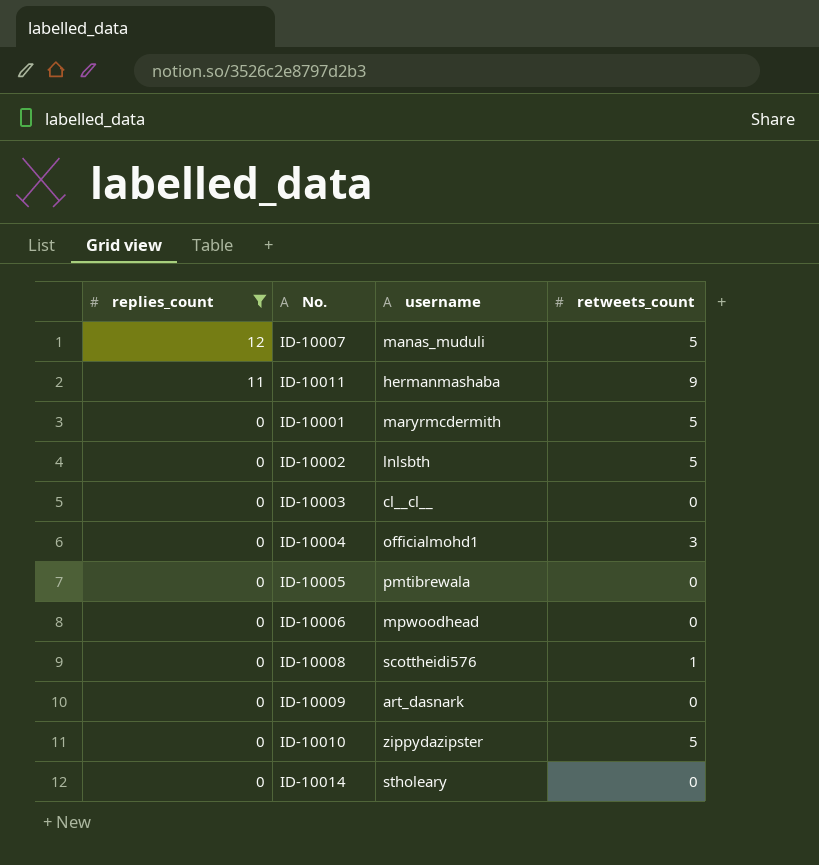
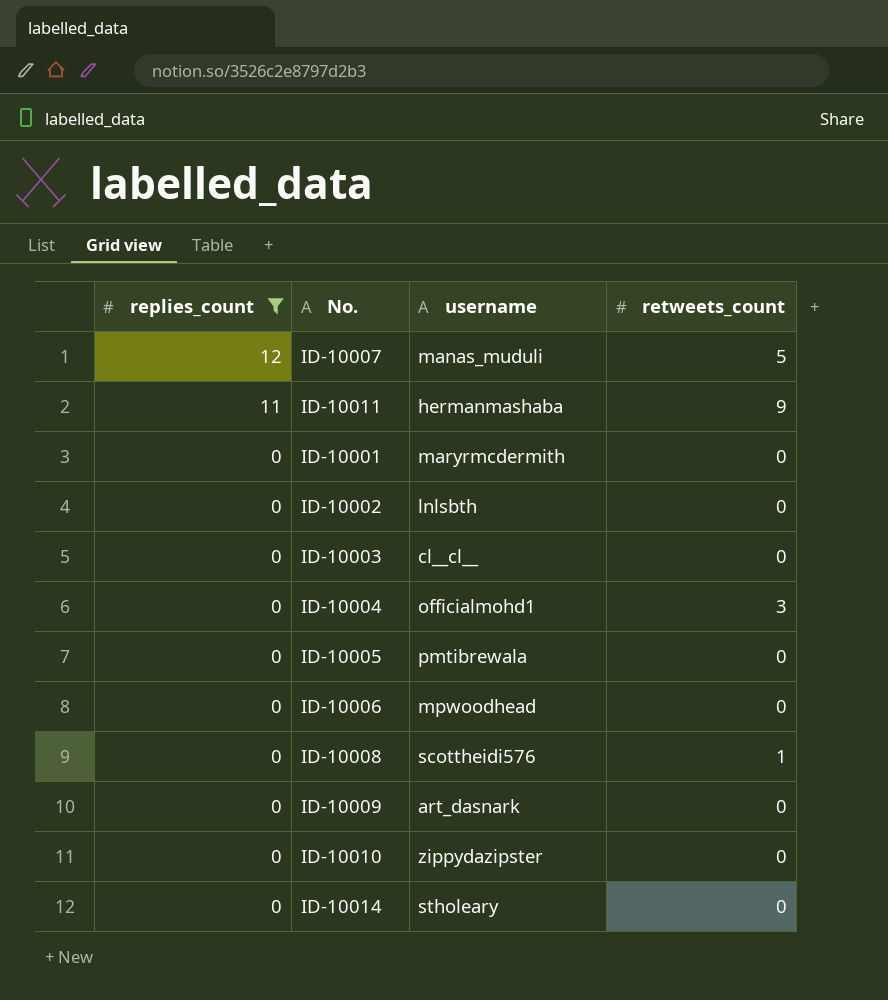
ID-10001 | retweets_count: 5 -> 0
ID-10002 | retweets_count: 5 -> 0
ID-10010 | retweets_count: 5 -> 0

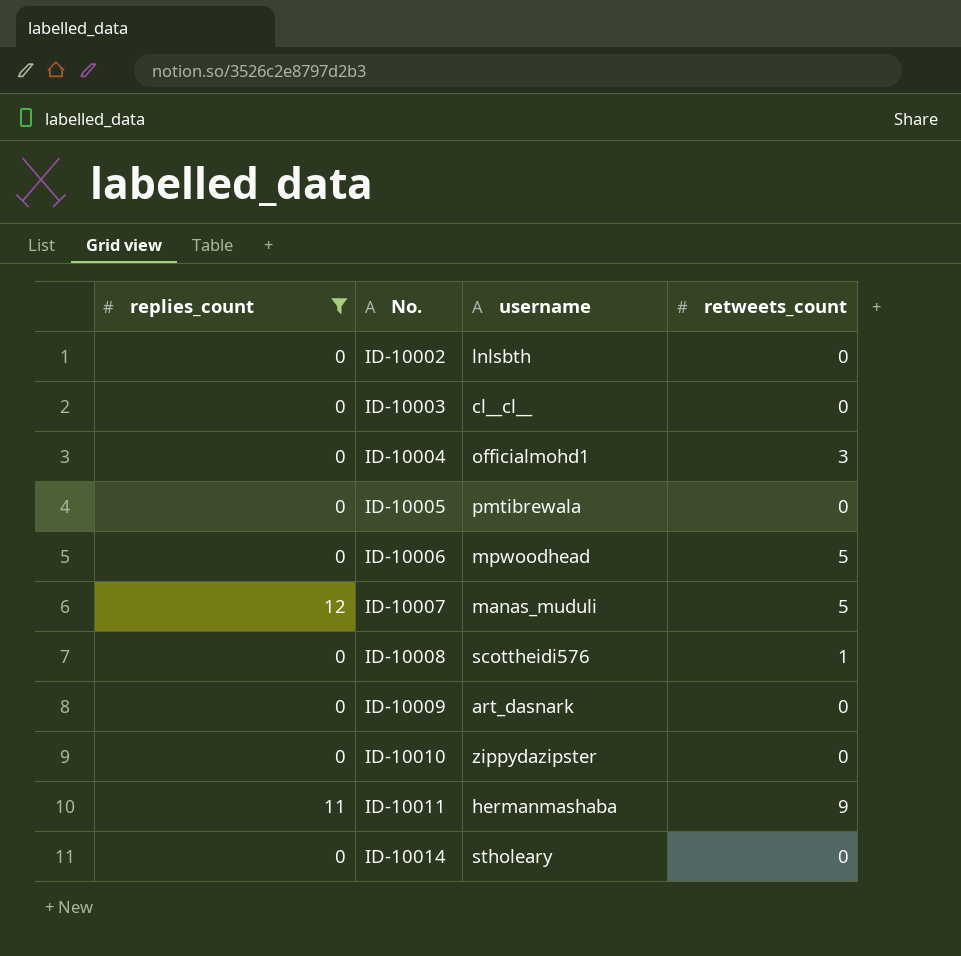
row order: replies_count descending -> No. ascending
row ID-10001: 0 | maryrmcdermith | 0 -> none
ID-10006 | retweets_count: 0 -> 5

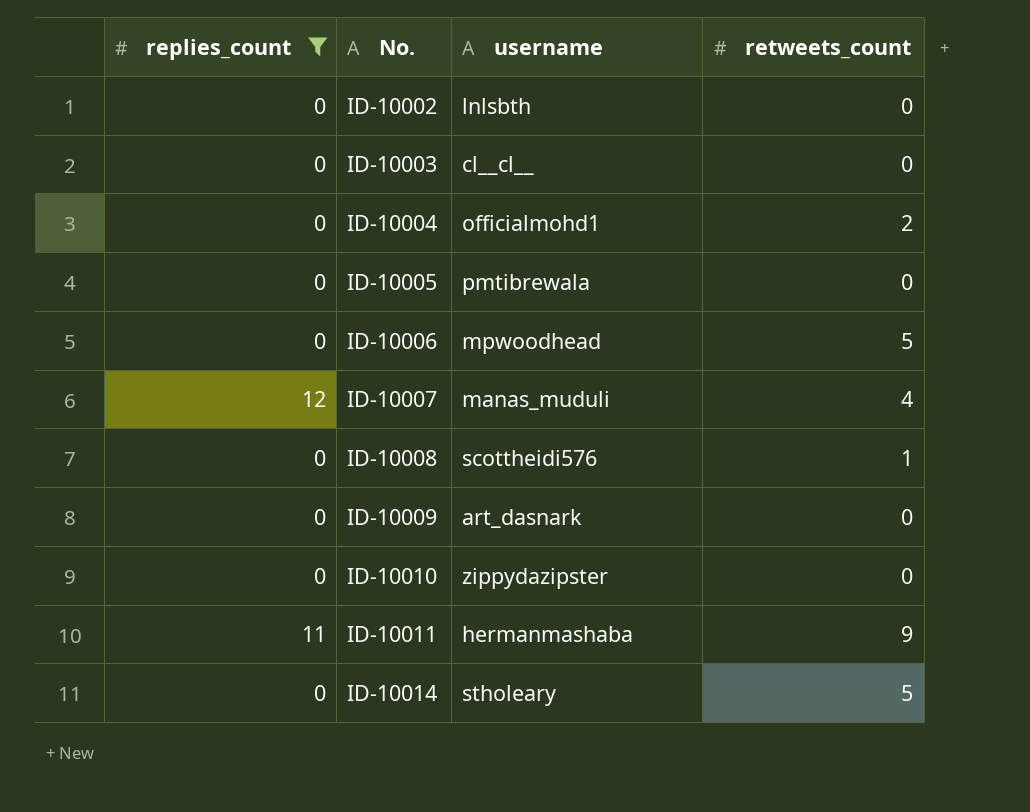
ID-10004 | retweets_count: 3 -> 2
ID-10007 | retweets_count: 5 -> 4
ID-10014 | retweets_count: 0 -> 5

